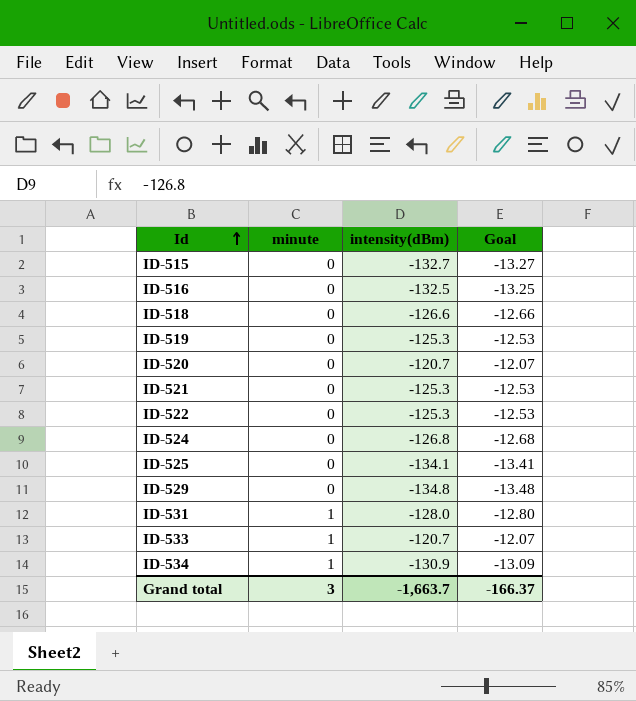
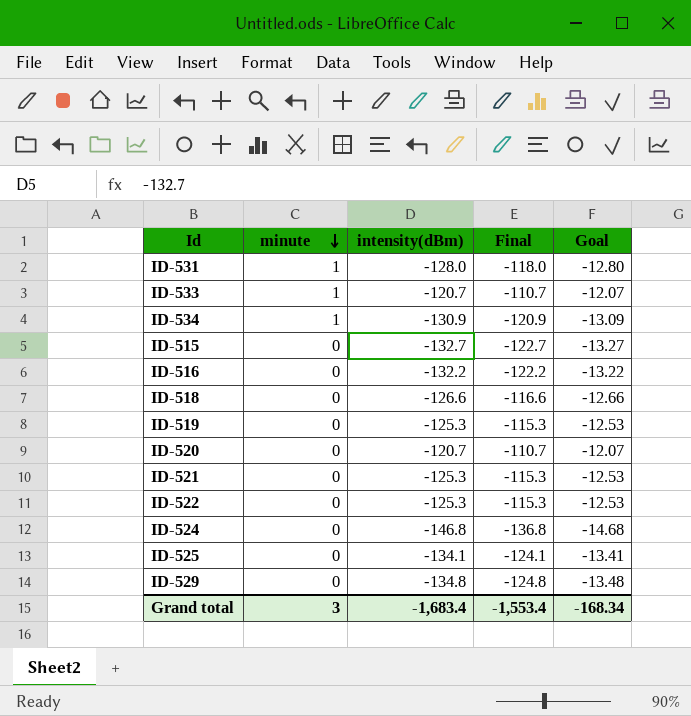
row order: Id ascending -> minute descending
column Final | formula: none -> [intensity(dBm)] + 10
ID-516 | intensity(dBm): -132.5 -> -132.2
ID-516 | Goal: -13.25 -> -13.22
ID-524 | intensity(dBm): -126.8 -> -146.8
ID-524 | Goal: -12.68 -> -14.68
Grand total | intensity(dBm): -1,663.7 -> -1,683.4
Grand total | Goal: -166.37 -> -168.34

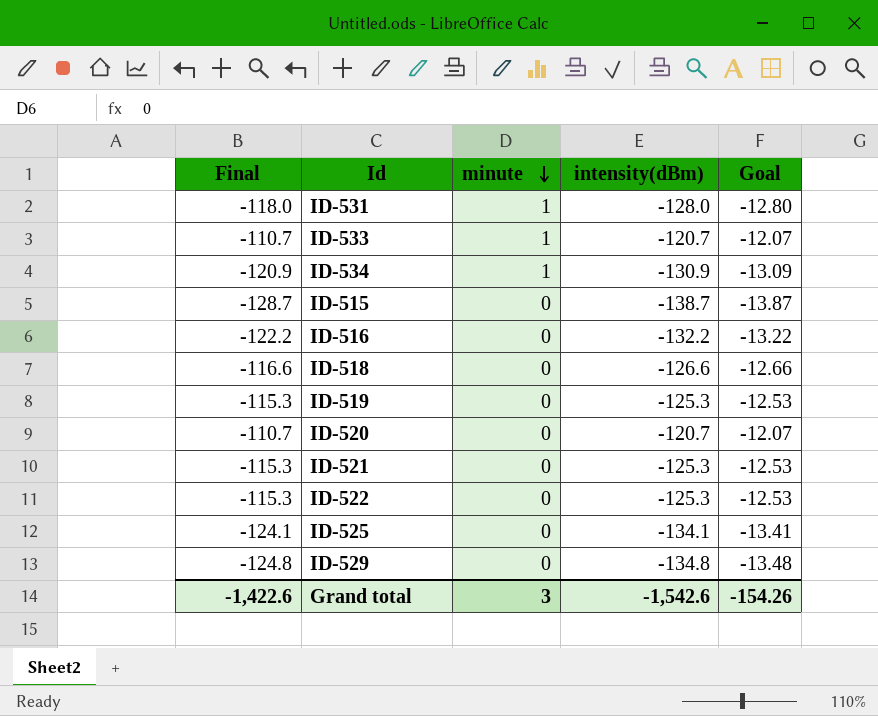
column Final | position: 4 -> 1
row ID-524: 0 | -146.8 | -136.8 | -14.68 -> none
ID-515 | Final: -122.7 -> -128.7
ID-515 | intensity(dBm): -132.7 -> -138.7
ID-515 | Goal: -13.27 -> -13.87
Grand total | Final: -1,553.4 -> -1,422.6
Grand total | intensity(dBm): -1,683.4 -> -1,542.6
Grand total | Goal: -168.34 -> -154.26

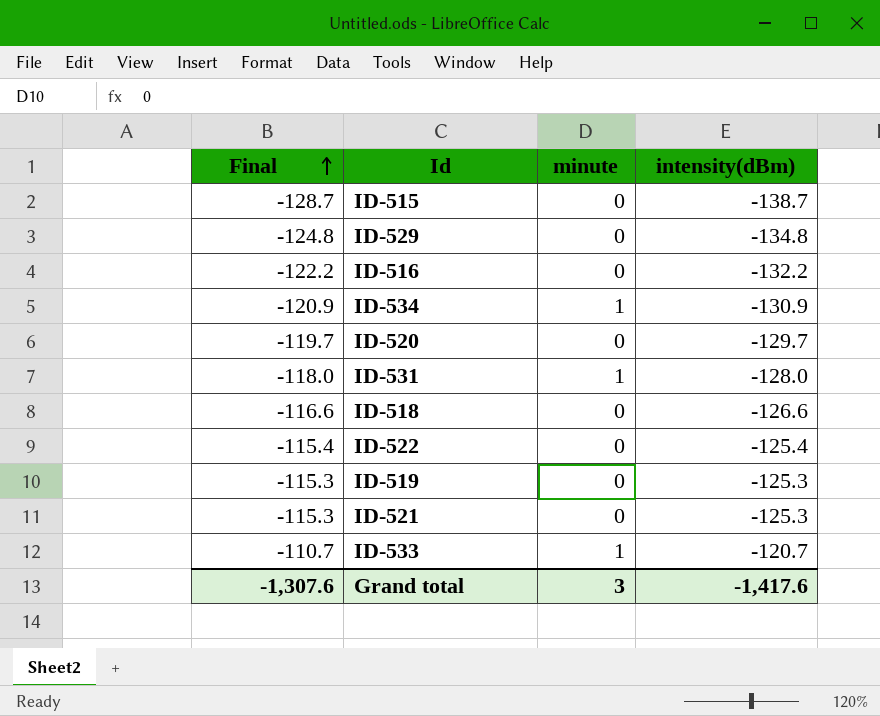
row order: minute descending -> Final ascending
column Goal | formula: [intensity(dBm)] * 0.1 -> none
row ID-525: -124.1 | 0 | -134.1 | -13.41 -> none
ID-520 | Final: -110.7 -> -119.7
ID-520 | intensity(dBm): -120.7 -> -129.7
ID-522 | Final: -115.3 -> -115.4
ID-522 | intensity(dBm): -125.3 -> -125.4
Grand total | Final: -1,422.6 -> -1,307.6
Grand total | intensity(dBm): -1,542.6 -> -1,417.6

